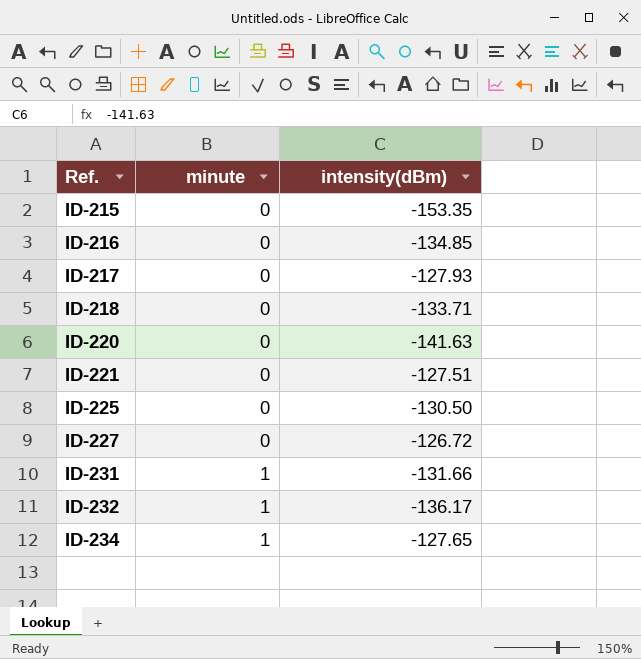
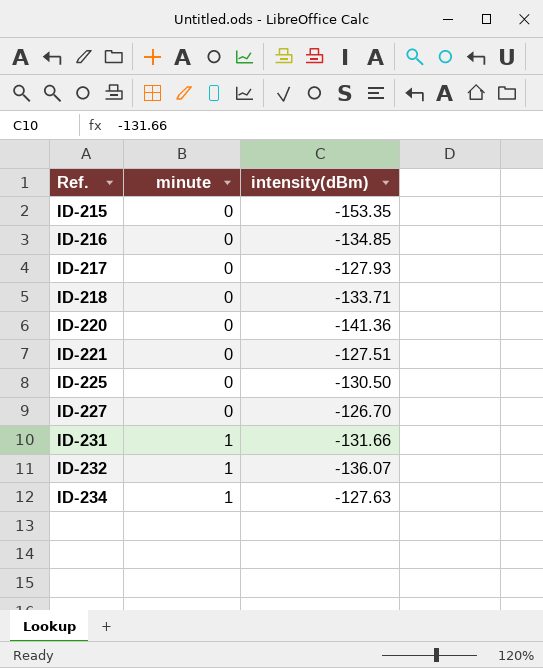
ID-220 | intensity(dBm): -141.63 -> -141.36
ID-227 | intensity(dBm): -126.72 -> -126.70
ID-232 | intensity(dBm): -136.17 -> -136.07
ID-234 | intensity(dBm): -127.65 -> -127.63

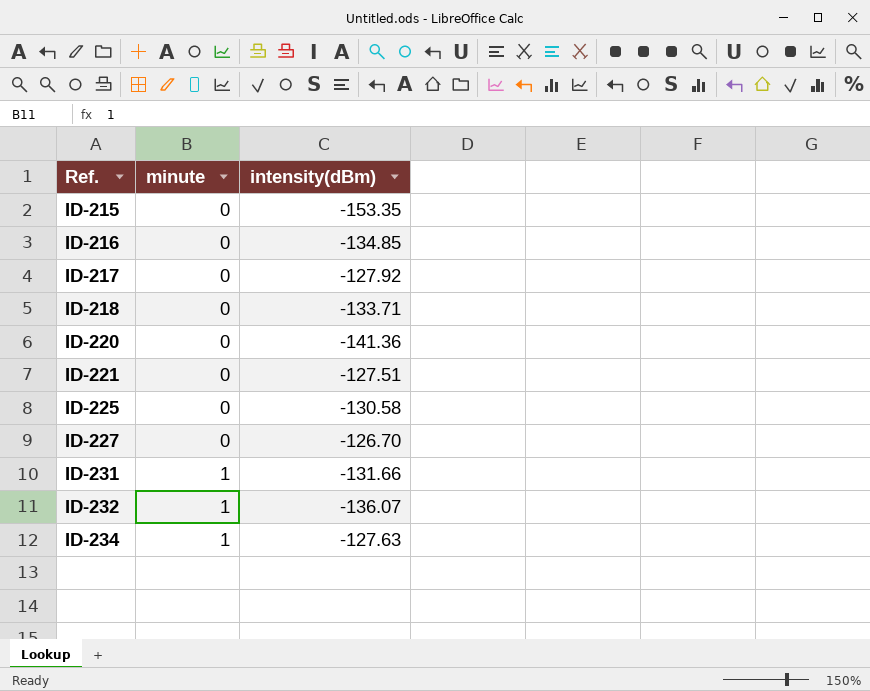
ID-217 | intensity(dBm): -127.93 -> -127.92
ID-225 | intensity(dBm): -130.50 -> -130.58

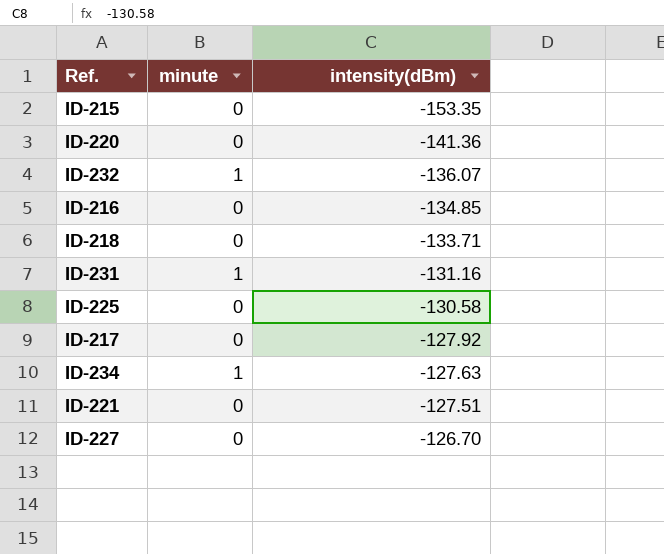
row order: Ref. ascending -> intensity(dBm) ascending
ID-231 | intensity(dBm): -131.66 -> -131.16

